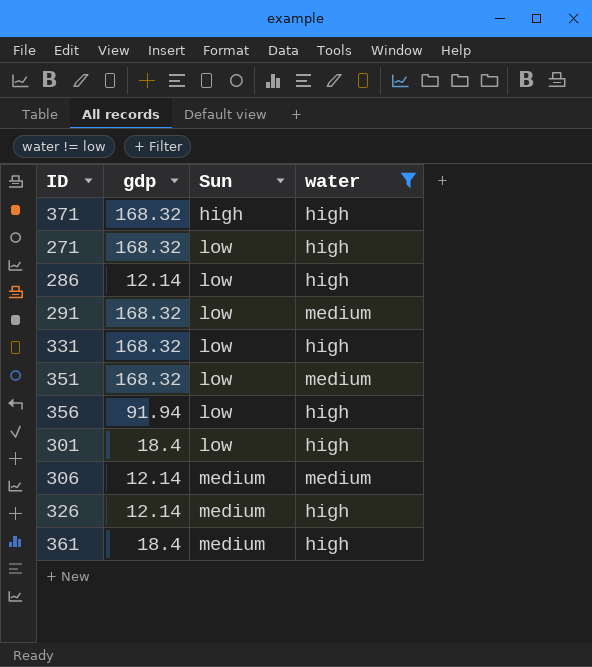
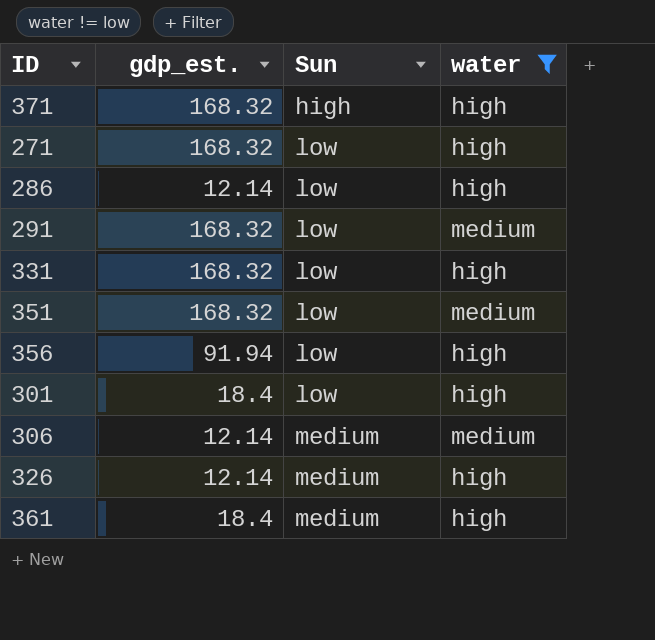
column name: gdp -> gdp_est.

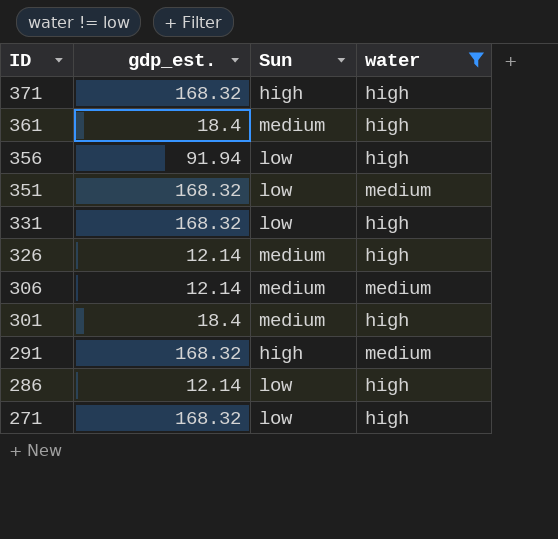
row order: Sun ascending -> ID descending
301 | Sun: low -> medium
291 | Sun: low -> high

